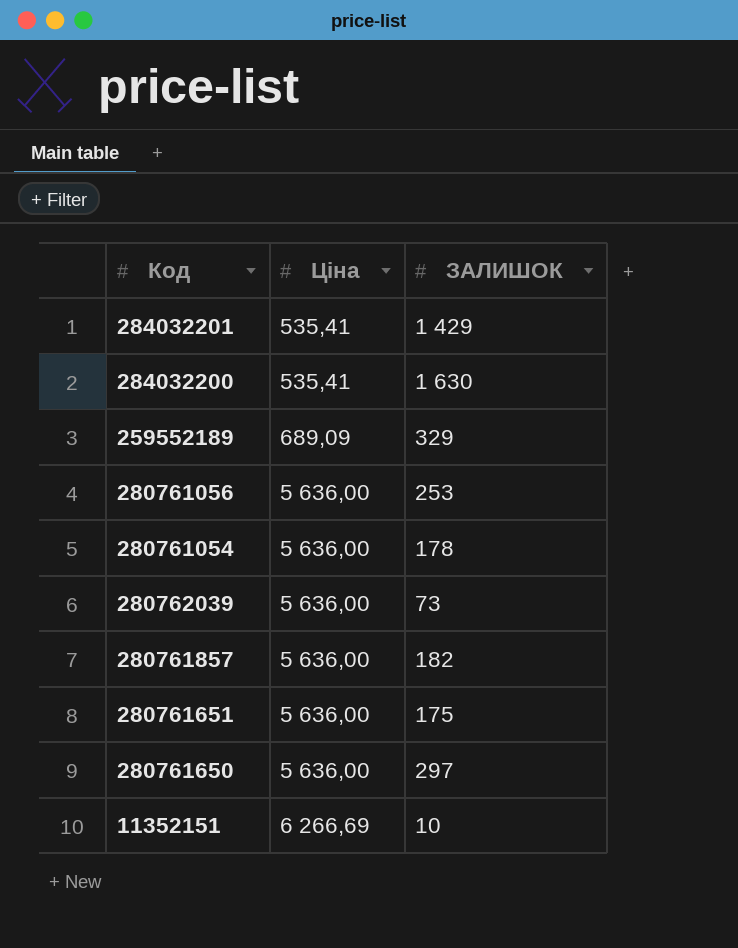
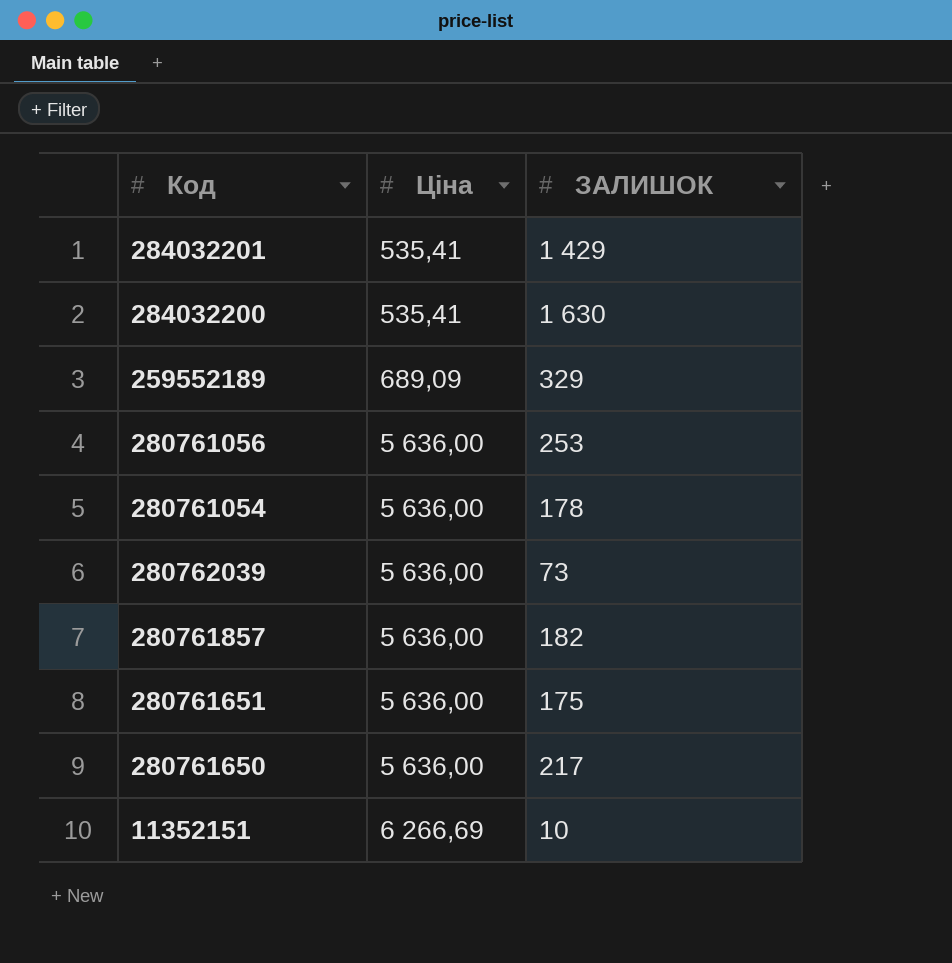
280761650 | ЗАЛИШОК: 297 -> 217

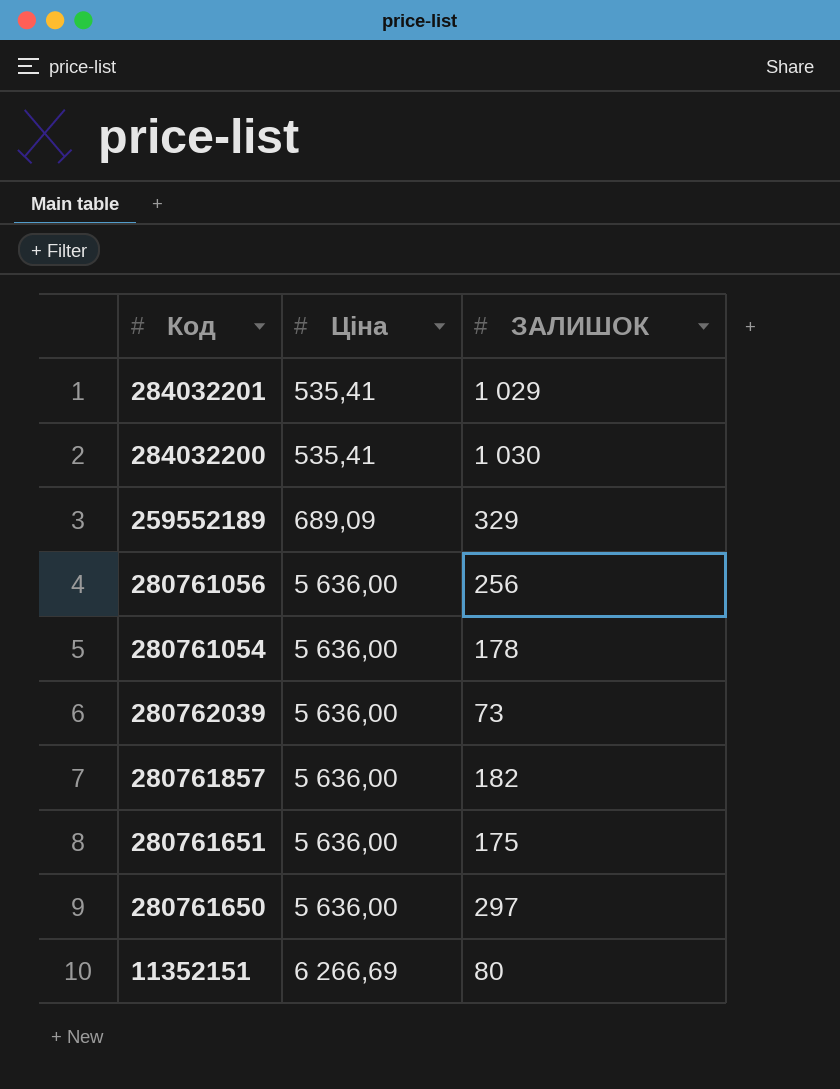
284032201 | ЗАЛИШОК: 1 429 -> 1 029
284032200 | ЗАЛИШОК: 1 630 -> 1 030
280761056 | ЗАЛИШОК: 253 -> 256
280761650 | ЗАЛИШОК: 217 -> 297
11352151 | ЗАЛИШОК: 10 -> 80

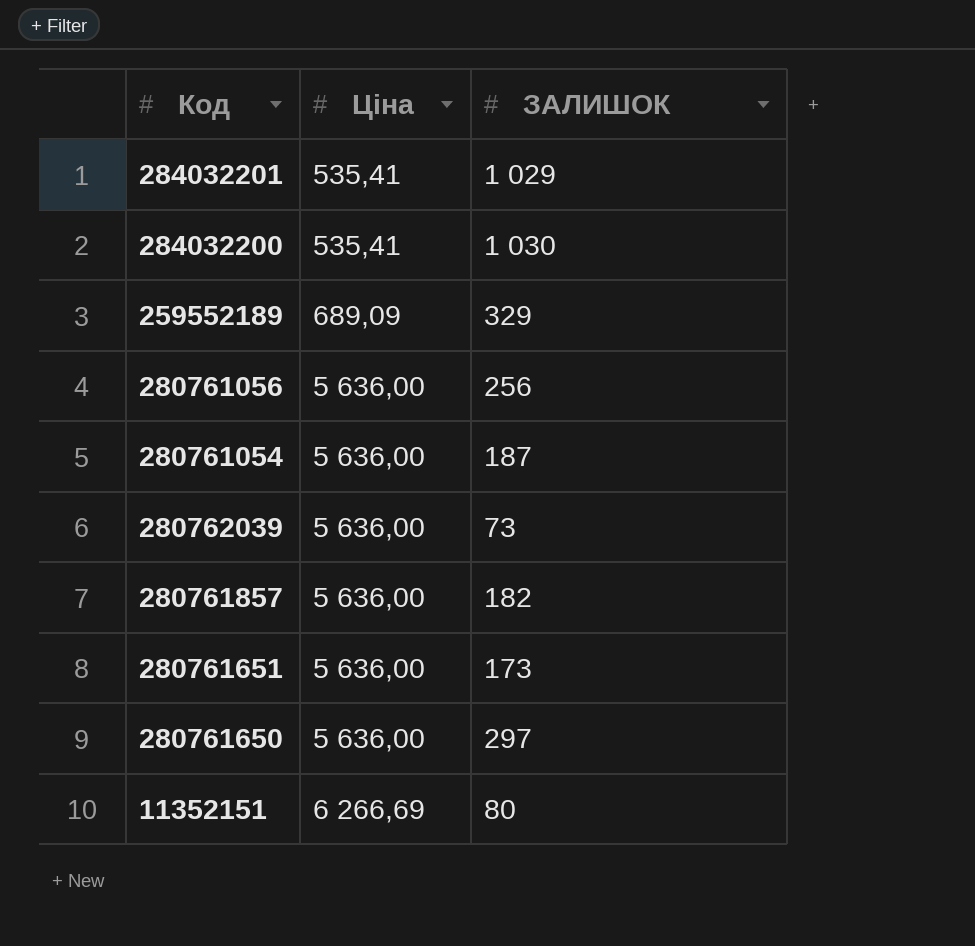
280761054 | ЗАЛИШОК: 178 -> 187
280761651 | ЗАЛИШОК: 175 -> 173

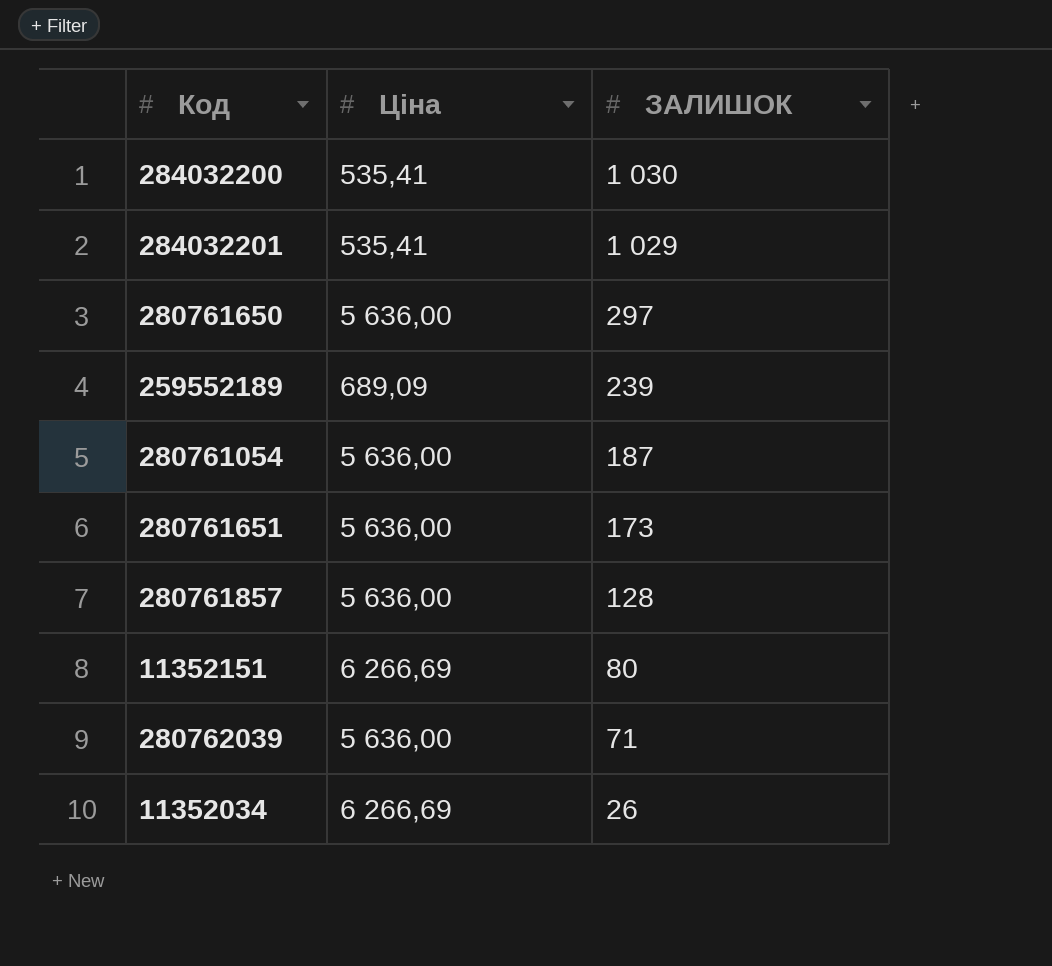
row order: Ціна ascending -> ЗАЛИШОК descending
row 280761056: 5 636,00 | 256 -> none
259552189 | ЗАЛИШОК: 329 -> 239
280761857 | ЗАЛИШОК: 182 -> 128
280762039 | ЗАЛИШОК: 73 -> 71
row 11352034: none -> 6 266,69 | 26

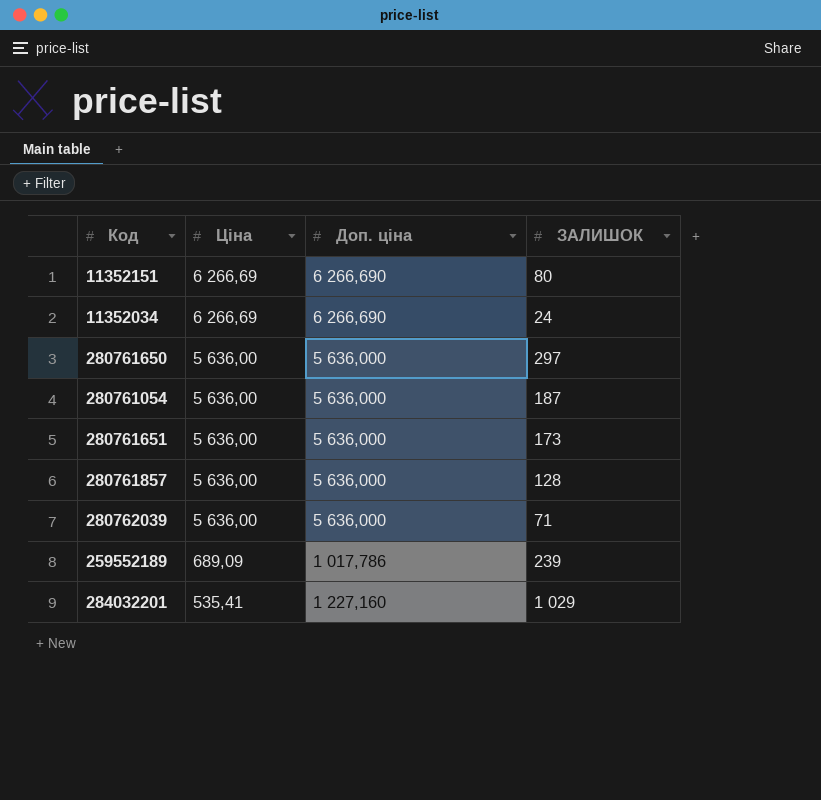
row order: ЗАЛИШОК descending -> Ціна descending
column Доп. ціна | position: none -> 3
row 284032200: 535,41 | 1 030 -> none
11352034 | ЗАЛИШОК: 26 -> 24

